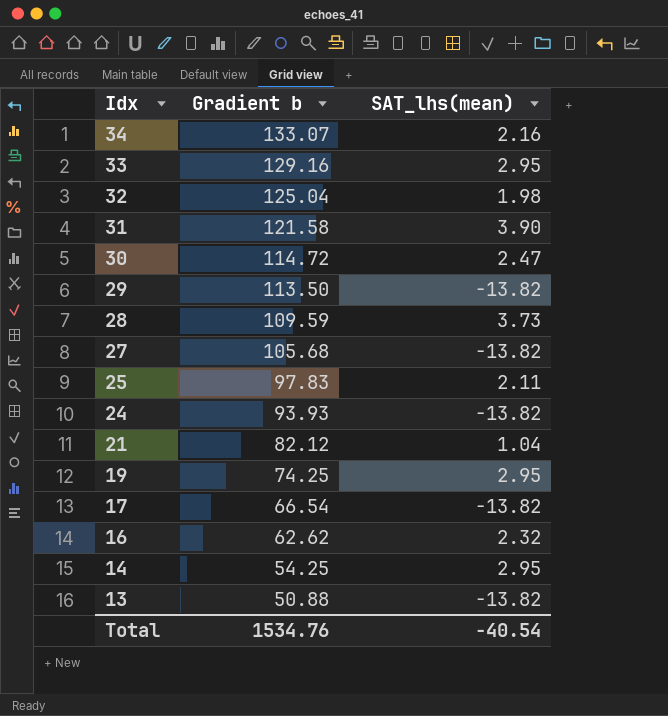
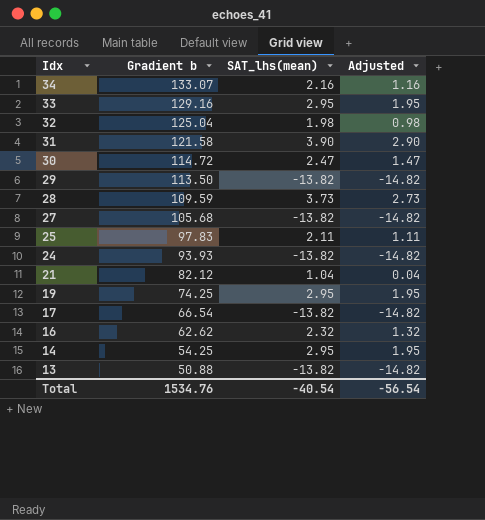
column Adjusted | formula: none -> [SAT_lhs(mean)] - 1

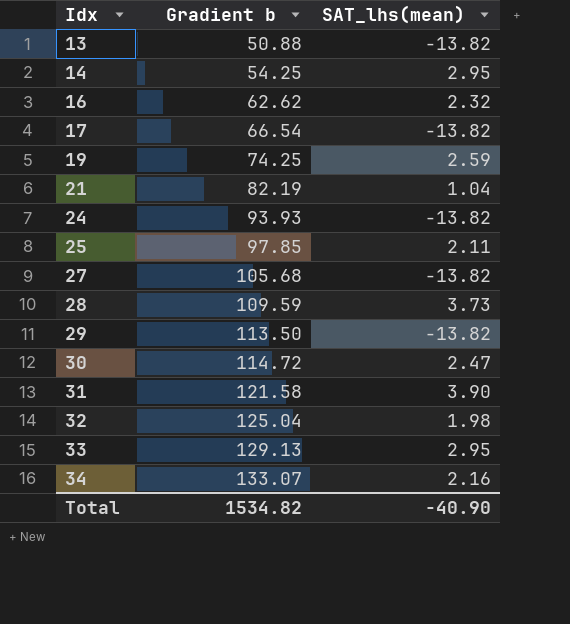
row order: Idx descending -> Idx ascending
column Adjusted | formula: [SAT_lhs(mean)] - 1 -> none
19 | SAT_lhs(mean): 2.95 -> 2.59
21 | Gradient b: 82.12 -> 82.19
25 | Gradient b: 97.83 -> 97.85
33 | Gradient b: 129.16 -> 129.13
Total | Gradient b: 1534.76 -> 1534.82
Total | SAT_lhs(mean): -40.54 -> -40.90

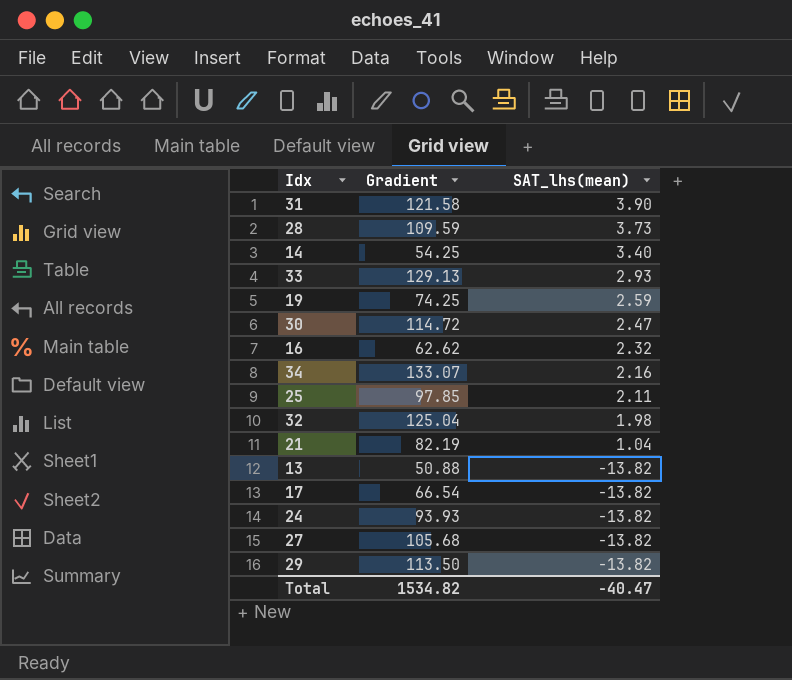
row order: Idx ascending -> SAT_lhs(mean) descending
column name: Gradient b -> Gradient
14 | SAT_lhs(mean): 2.95 -> 3.40
33 | SAT_lhs(mean): 2.95 -> 2.93
Total | SAT_lhs(mean): -40.90 -> -40.47

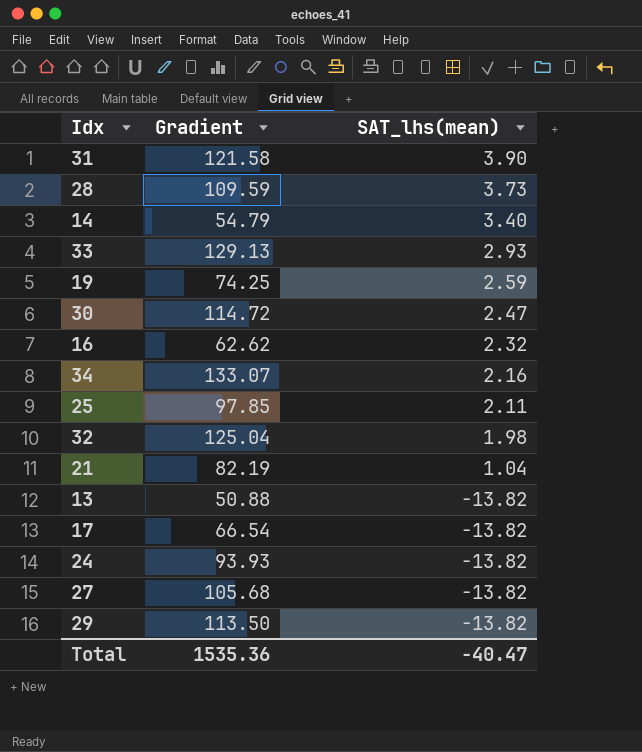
14 | Gradient: 54.25 -> 54.79
Total | Gradient: 1534.82 -> 1535.36

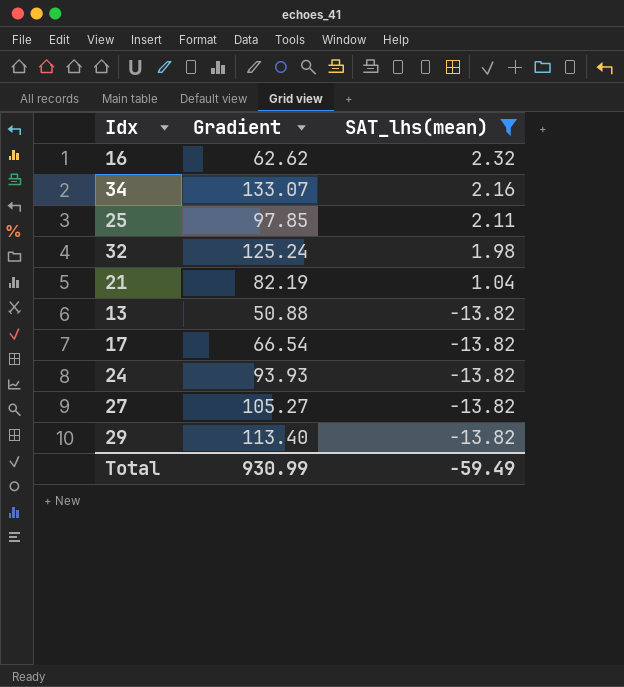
filter: none -> SAT_lhs(mean) <= 2.32
32 | Gradient: 125.04 -> 125.24
27 | Gradient: 105.68 -> 105.27
29 | Gradient: 113.50 -> 113.40
Total | Gradient: 1535.36 -> 930.99
Total | SAT_lhs(mean): -40.47 -> -59.49

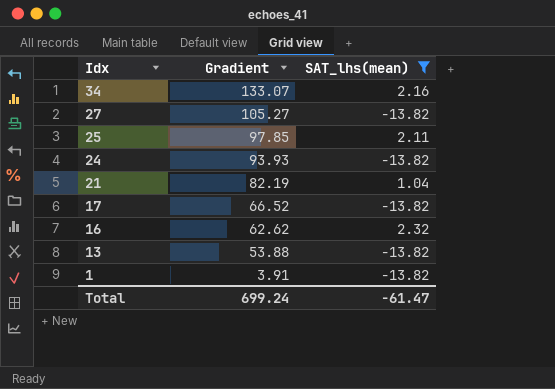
row order: SAT_lhs(mean) descending -> Idx descending
row 32: 125.24 | 1.98 -> none
row 29: 113.40 | -13.82 -> none
17 | Gradient: 66.54 -> 66.52
13 | Gradient: 50.88 -> 53.88
row 1: none -> 3.91 | -13.82
Total | Gradient: 930.99 -> 699.24
Total | SAT_lhs(mean): -59.49 -> -61.47

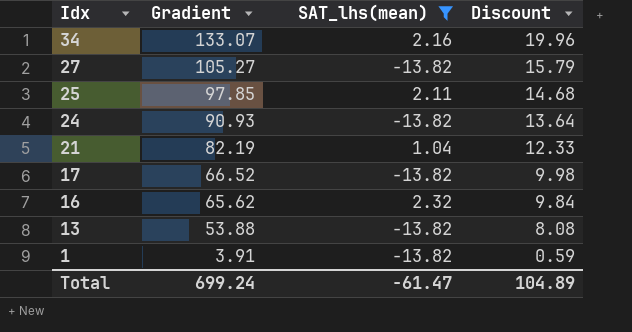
column Discount | formula: none -> [Gradient] * 0.15
24 | Gradient: 93.93 -> 90.93
16 | Gradient: 62.62 -> 65.62

